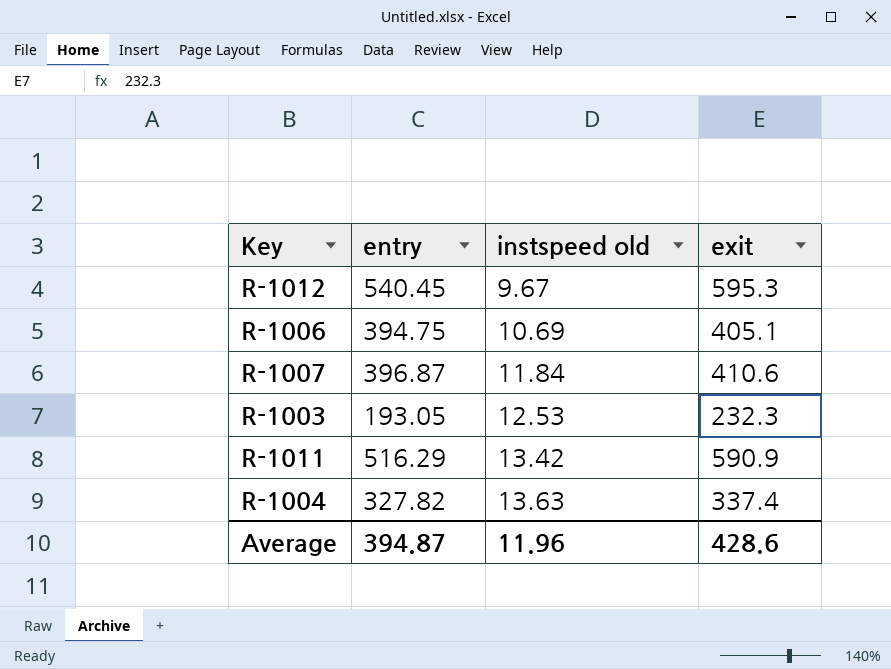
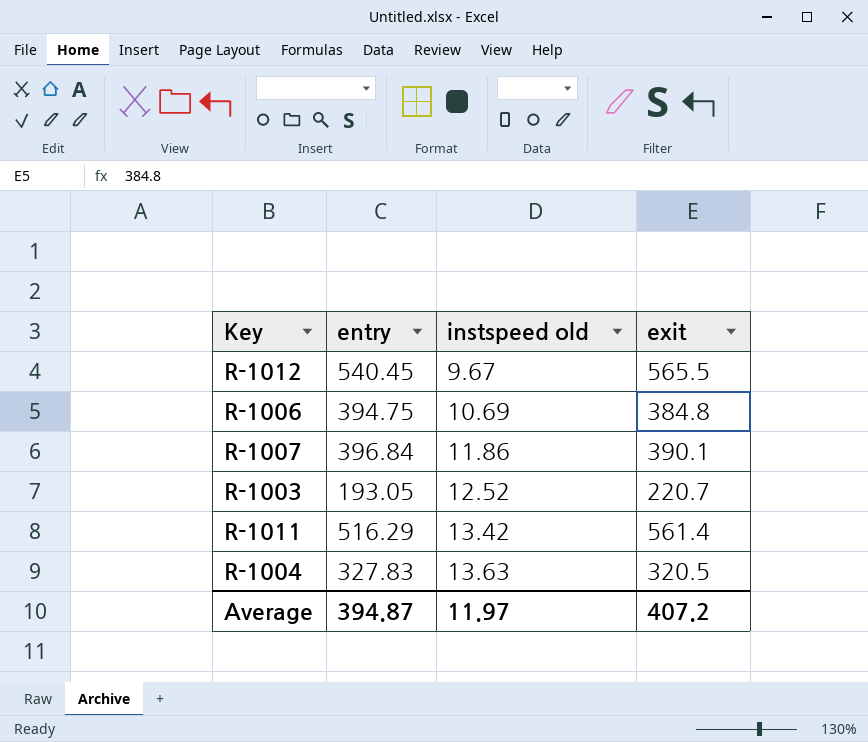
R-1012 | exit: 595.3 -> 565.5
R-1006 | exit: 405.1 -> 384.8
R-1007 | entry: 396.87 -> 396.84
R-1007 | instspeed old: 11.84 -> 11.86
R-1007 | exit: 410.6 -> 390.1
R-1003 | instspeed old: 12.53 -> 12.52
R-1003 | exit: 232.3 -> 220.7
R-1011 | exit: 590.9 -> 561.4
R-1004 | entry: 327.82 -> 327.83
R-1004 | exit: 337.4 -> 320.5
Average | instspeed old: 11.96 -> 11.97
Average | exit: 428.6 -> 407.2

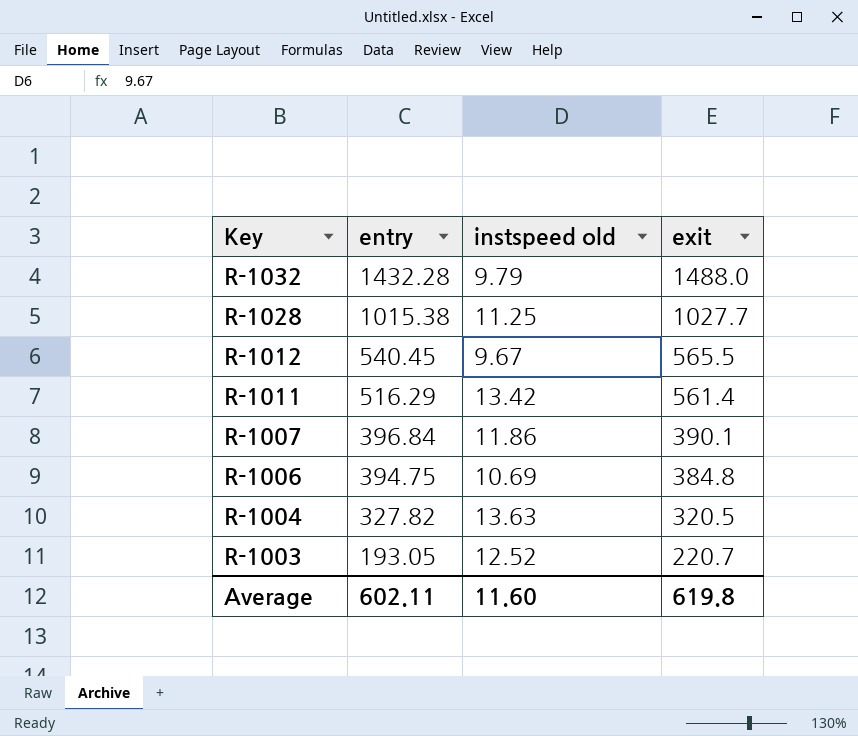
row order: instspeed old ascending -> Key descending
row R-1032: none -> 1432.28 | 9.79 | 1488.0
row R-1028: none -> 1015.38 | 11.25 | 1027.7
R-1004 | entry: 327.83 -> 327.82
Average | entry: 394.87 -> 602.11
Average | instspeed old: 11.97 -> 11.60
Average | exit: 407.2 -> 619.8

